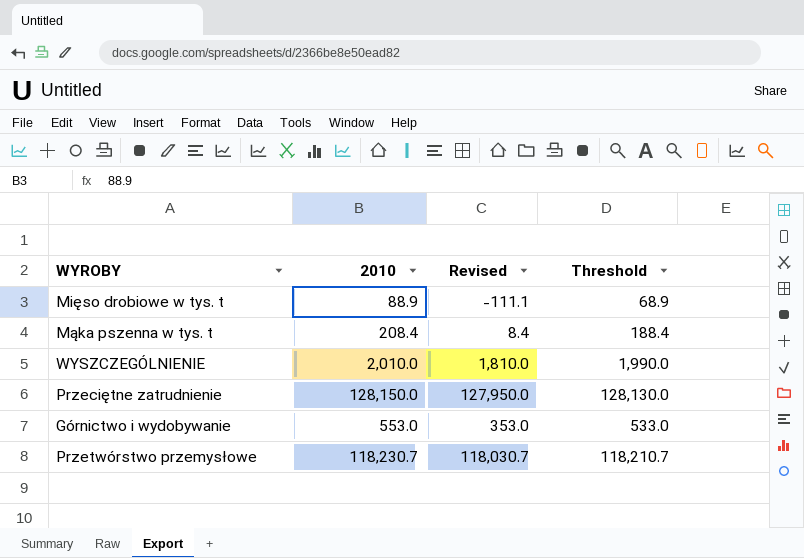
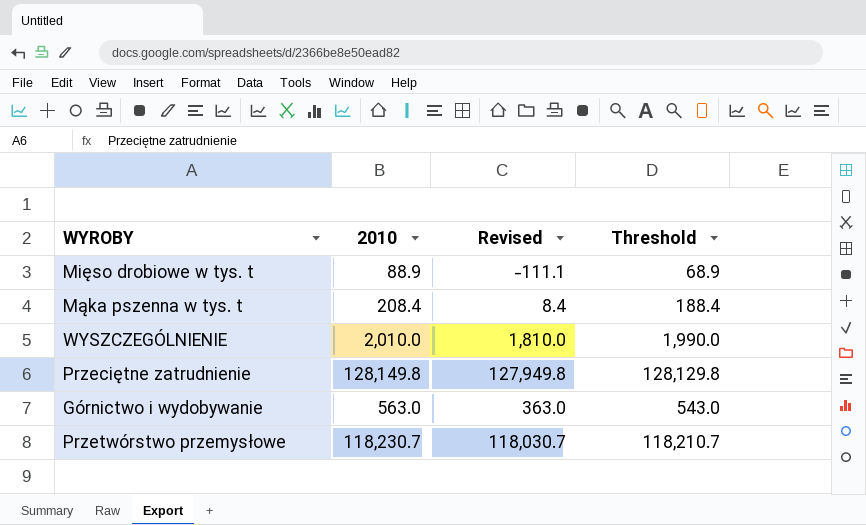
Przeciętne zatrudnienie | 2010: 128,150.0 -> 128,149.8
Przeciętne zatrudnienie | Revised: 127,950.0 -> 127,949.8
Przeciętne zatrudnienie | Threshold: 128,130.0 -> 128,129.8
Górnictwo i wydobywanie | 2010: 553.0 -> 563.0
Górnictwo i wydobywanie | Revised: 353.0 -> 363.0
Górnictwo i wydobywanie | Threshold: 533.0 -> 543.0

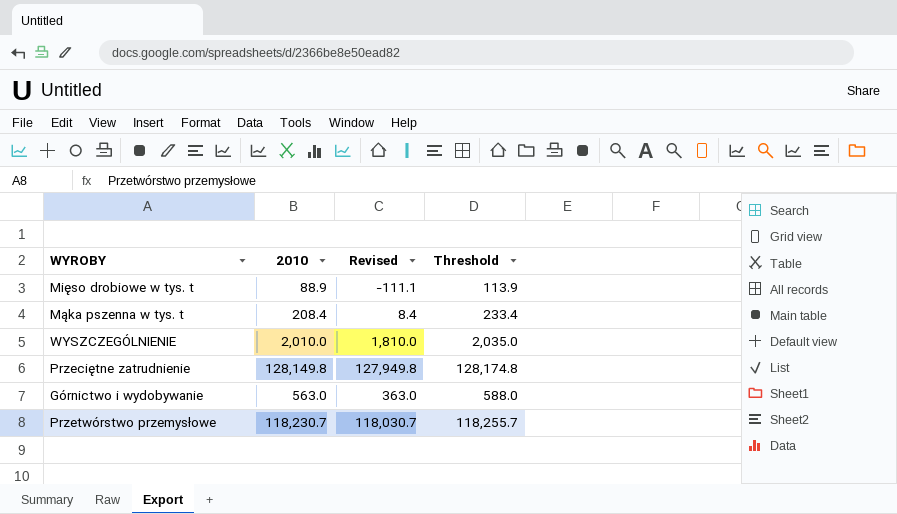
column Threshold | formula: [2010] - 20 -> [2010] + 25

